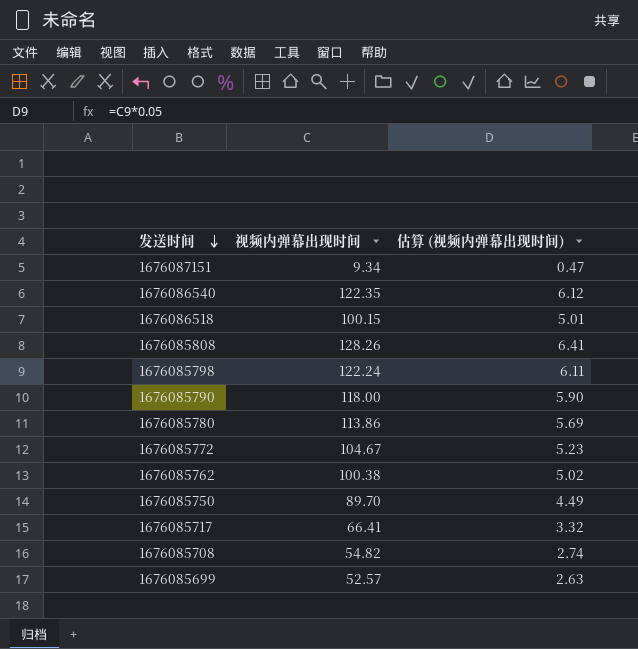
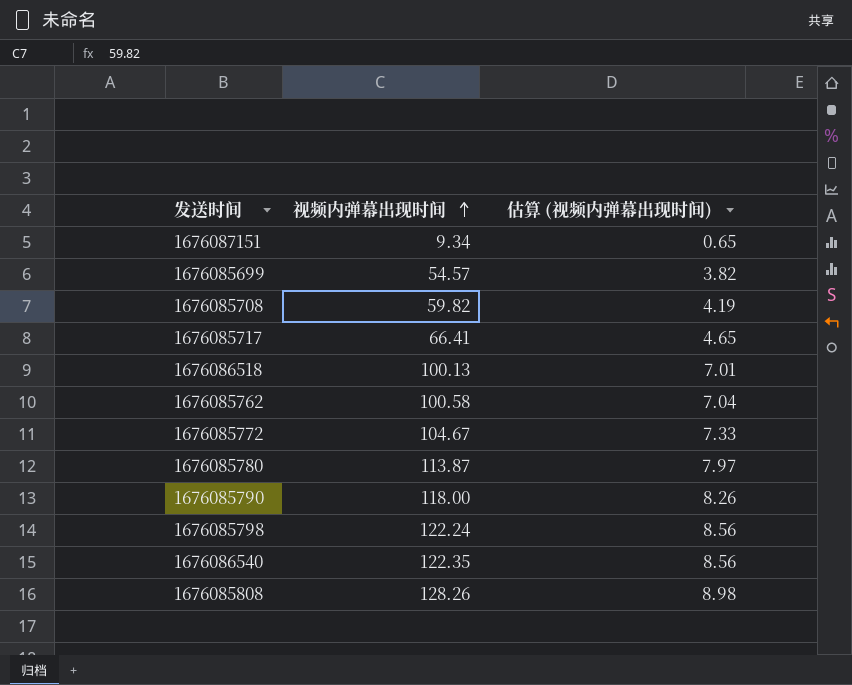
row order: 发送时间 descending -> 视频内弹幕出现时间 ascending
column 估算 (视频内弹幕出现时间) | formula: [视频内弹幕出现时间] * 0.05 -> [视频内弹幕出现时间] * 0.07
row 1676085750: 89.70 | 4.49 -> none
1676085699 | 视频内弹幕出现时间: 52.57 -> 54.57
1676085708 | 视频内弹幕出现时间: 54.82 -> 59.82
1676086518 | 视频内弹幕出现时间: 100.15 -> 100.13
1676085762 | 视频内弹幕出现时间: 100.38 -> 100.58
1676085780 | 视频内弹幕出现时间: 113.86 -> 113.87

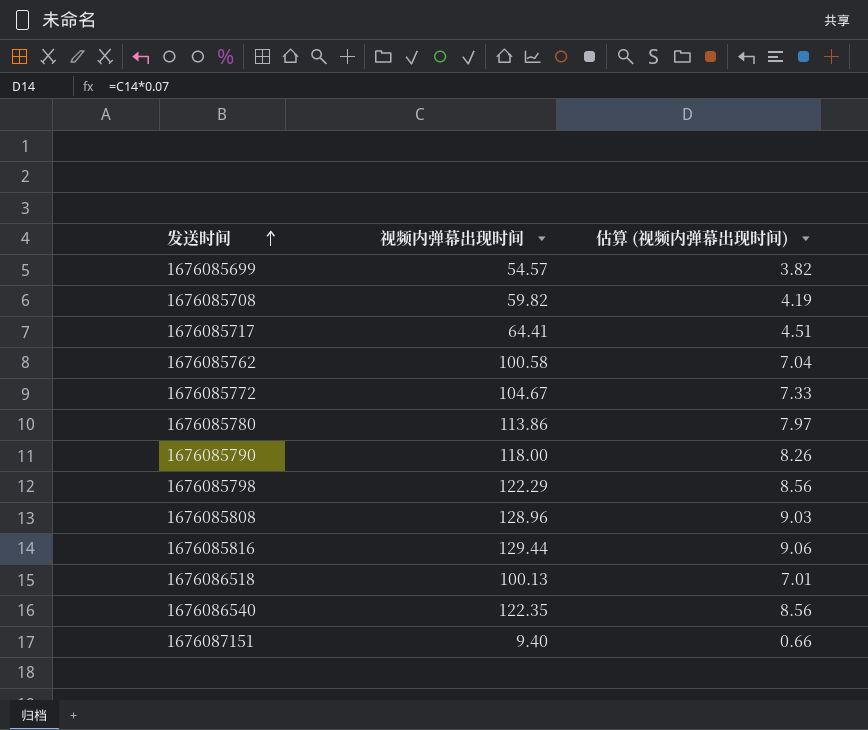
row order: 视频内弹幕出现时间 ascending -> 发送时间 ascending
1676085717 | 视频内弹幕出现时间: 66.41 -> 64.41
1676085717 | 估算 (视频内弹幕出现时间): 4.65 -> 4.51
1676085780 | 视频内弹幕出现时间: 113.87 -> 113.86
1676085798 | 视频内弹幕出现时间: 122.24 -> 122.29
1676085808 | 视频内弹幕出现时间: 128.26 -> 128.96
1676085808 | 估算 (视频内弹幕出现时间): 8.98 -> 9.03
row 1676085816: none -> 129.44 | 9.06
1676087151 | 视频内弹幕出现时间: 9.34 -> 9.40
1676087151 | 估算 (视频内弹幕出现时间): 0.65 -> 0.66

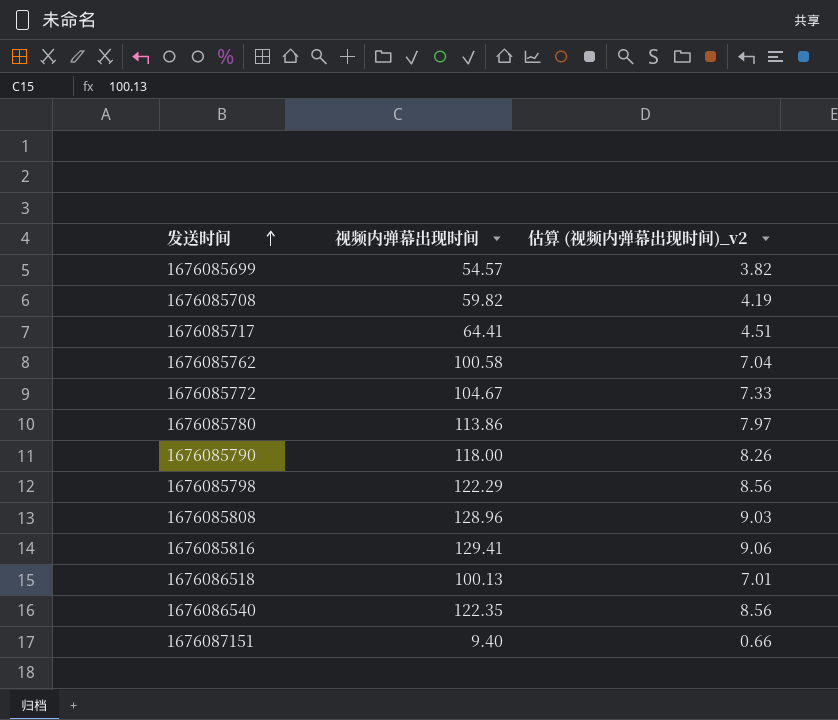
column name: 估算 (视频内弹幕出现时间) -> 估算 (视频内弹幕出现时间)_v2
1676085816 | 视频内弹幕出现时间: 129.44 -> 129.41

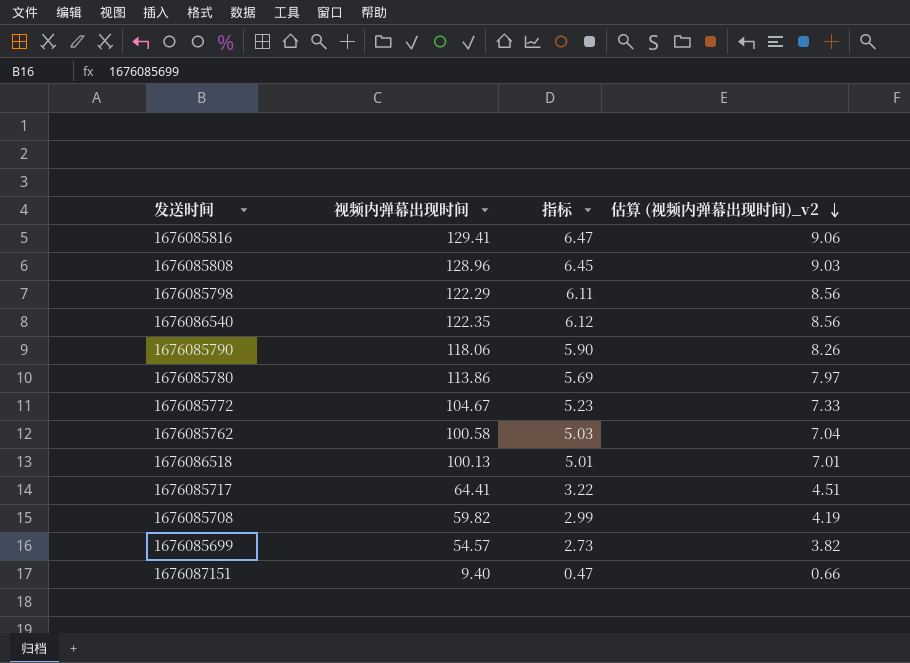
row order: 发送时间 ascending -> 估算 (视频内弹幕出现时间)_v2 descending
column 指标 | formula: none -> [视频内弹幕出现时间] * 0.05
1676085790 | 视频内弹幕出现时间: 118.00 -> 118.06

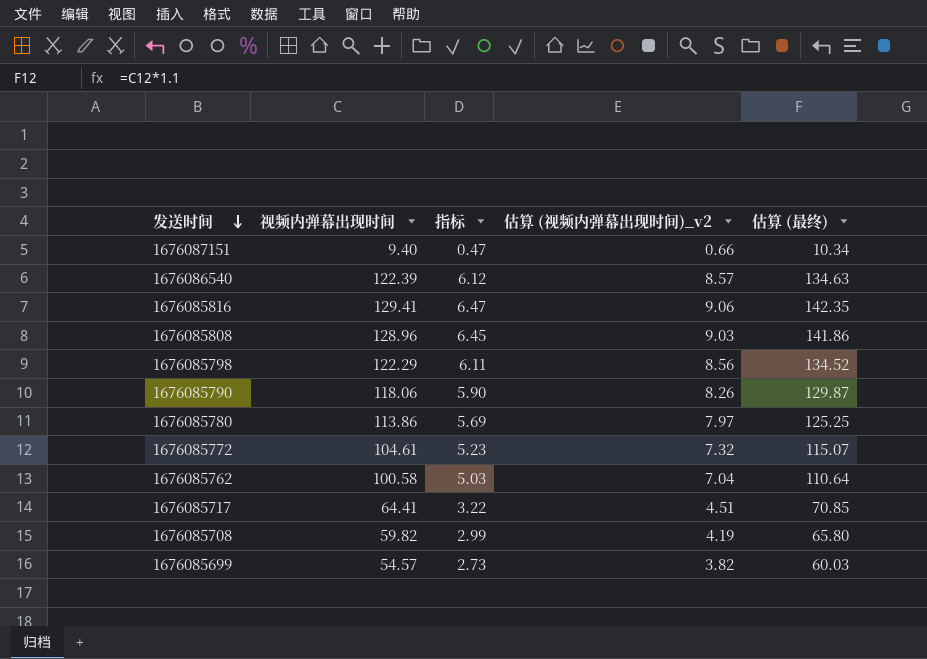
row order: 估算 (视频内弹幕出现时间)_v2 descending -> 发送时间 descending
column 估算 (最终) | formula: none -> [视频内弹幕出现时间] * 1.1
row 1676086518: 100.13 | 5.01 | 7.01 -> none
1676086540 | 视频内弹幕出现时间: 122.35 -> 122.39
1676086540 | 估算 (视频内弹幕出现时间)_v2: 8.56 -> 8.57
1676085772 | 视频内弹幕出现时间: 104.67 -> 104.61
1676085772 | 估算 (视频内弹幕出现时间)_v2: 7.33 -> 7.32

